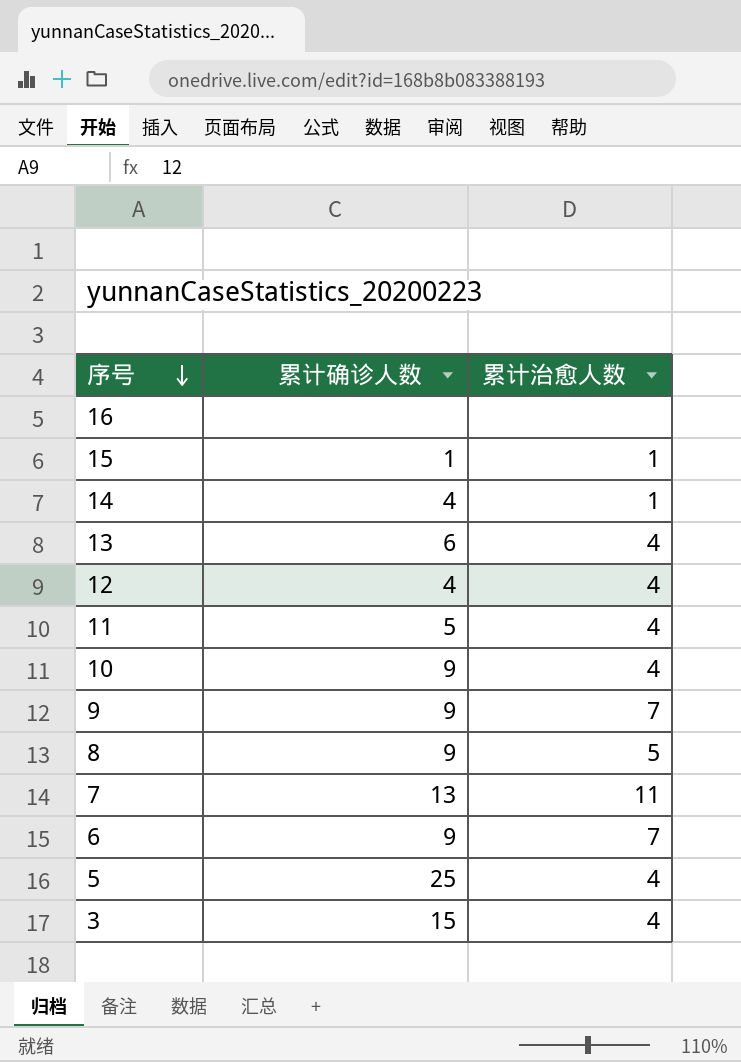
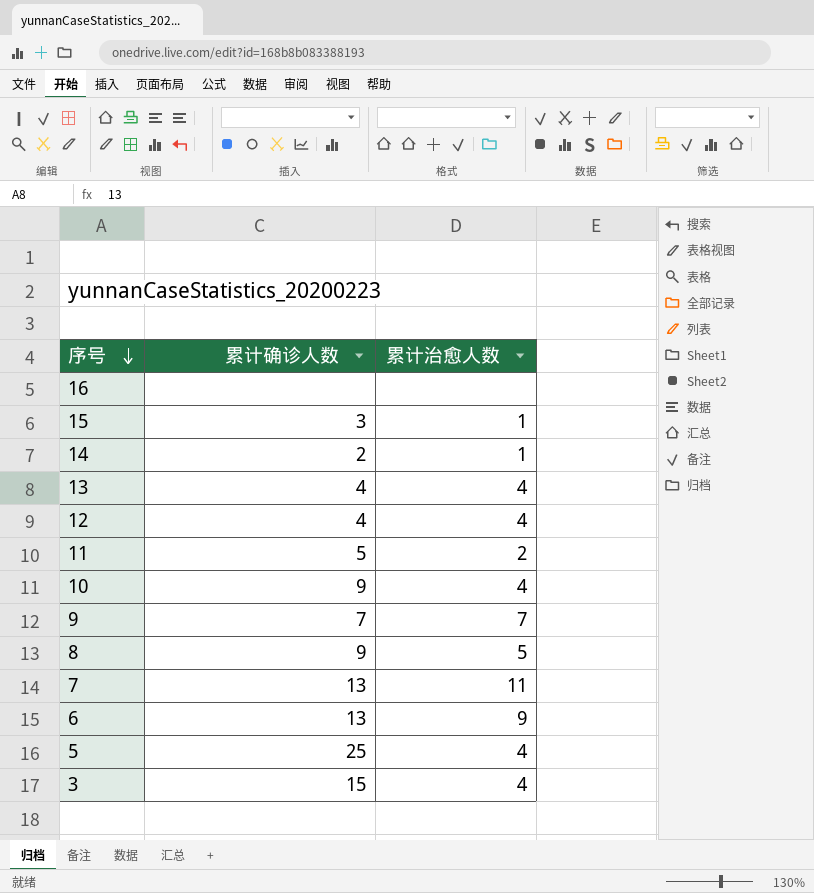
15 | 累计确诊人数: 1 -> 3
14 | 累计确诊人数: 4 -> 2
13 | 累计确诊人数: 6 -> 4
11 | 累计治愈人数: 4 -> 2
9 | 累计确诊人数: 9 -> 7
6 | 累计确诊人数: 9 -> 13
6 | 累计治愈人数: 7 -> 9

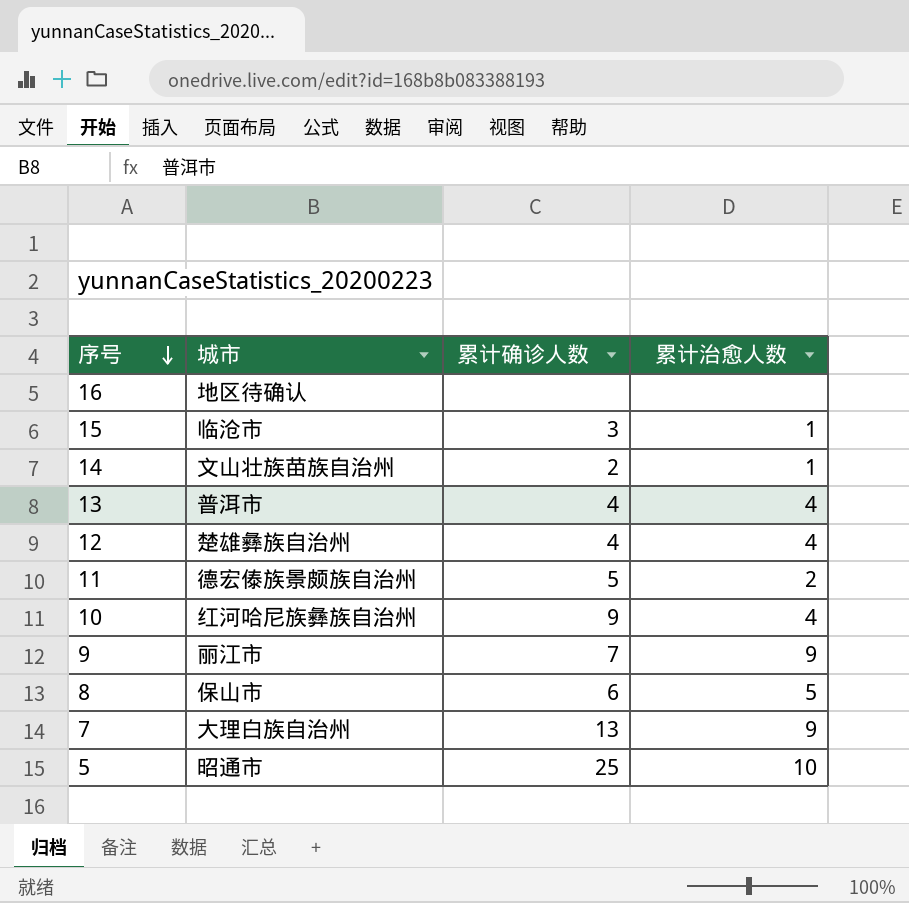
column 城市 | position: none -> 2
row 6: 13 | 9 -> none
row 3: 15 | 4 -> none
9 | 累计治愈人数: 7 -> 9
8 | 累计确诊人数: 9 -> 6
7 | 累计治愈人数: 11 -> 9
5 | 累计治愈人数: 4 -> 10

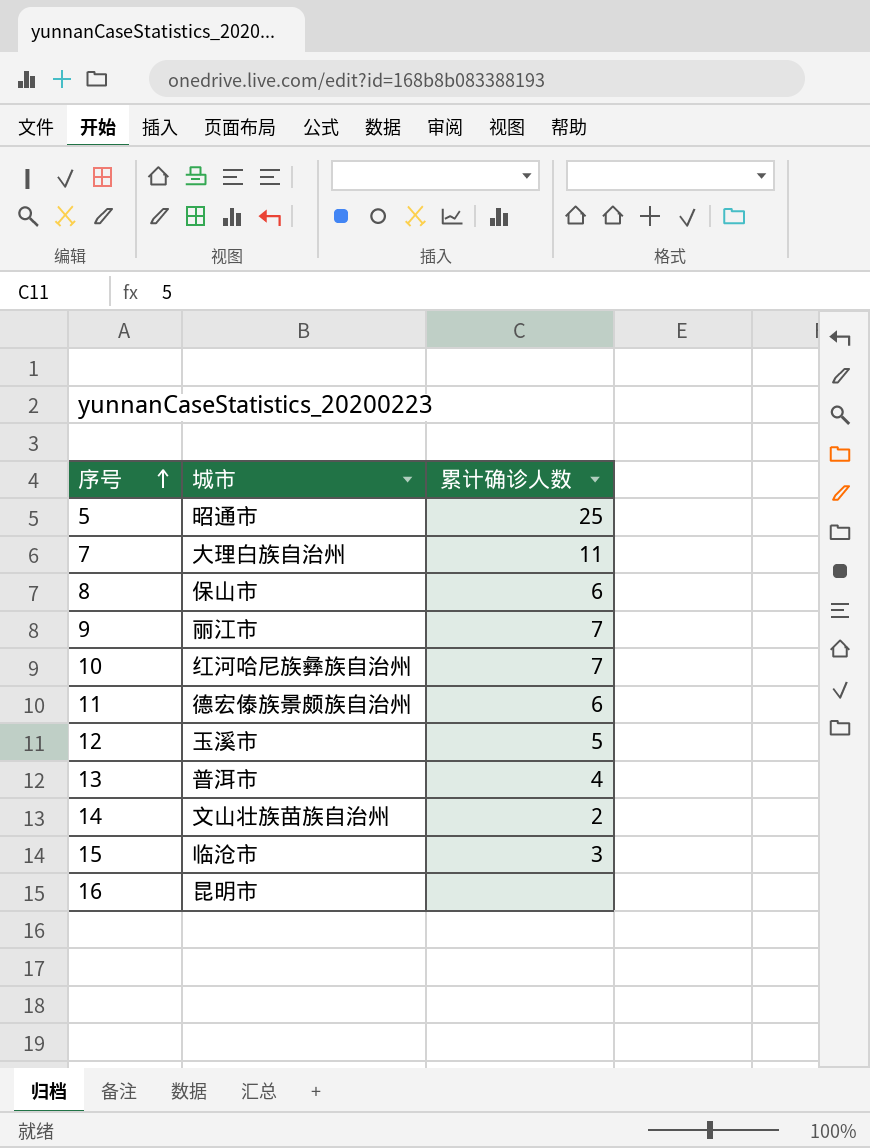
row order: 序号 descending -> 序号 ascending
column 累计治愈人数 | position: 4 -> none
7 | 累计确诊人数: 13 -> 11
10 | 累计确诊人数: 9 -> 7
11 | 累计确诊人数: 5 -> 6
12 | 城市: 楚雄彝族自治州 -> 玉溪市
12 | 累计确诊人数: 4 -> 5
16 | 城市: 地区待确认 -> 昆明市

